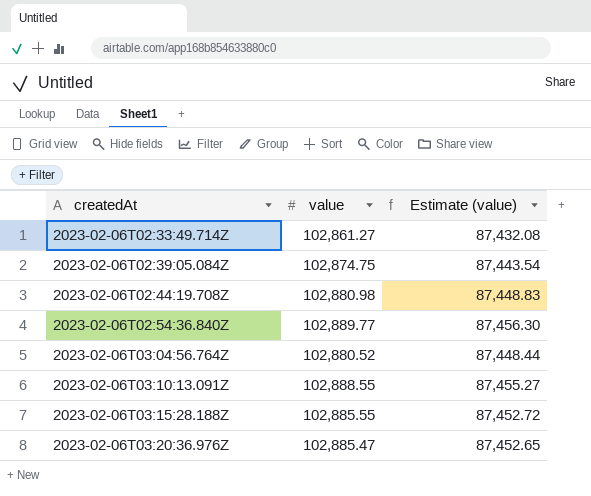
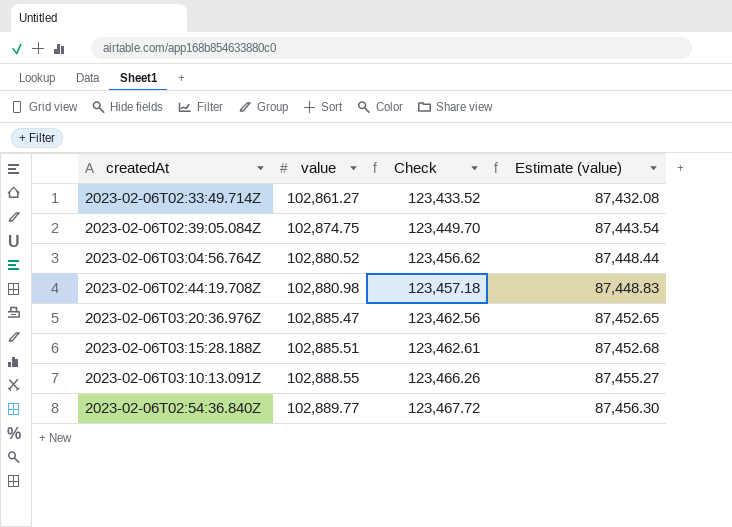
row order: createdAt ascending -> value ascending
column Check | formula: none -> [value] * 1.2
2023-02-06T03:15:28.188Z | value: 102,885.55 -> 102,885.51
2023-02-06T03:15:28.188Z | Estimate (value): 87,452.72 -> 87,452.68

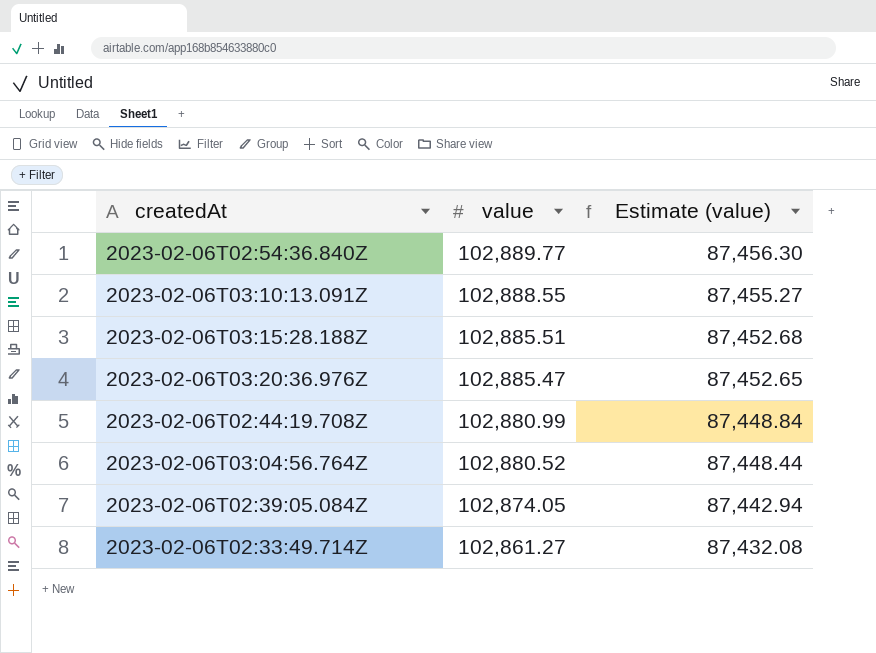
row order: value ascending -> value descending
column Check | formula: [value] * 1.2 -> none
2023-02-06T02:44:19.708Z | value: 102,880.98 -> 102,880.99
2023-02-06T02:44:19.708Z | Estimate (value): 87,448.83 -> 87,448.84
2023-02-06T02:39:05.084Z | value: 102,874.75 -> 102,874.05
2023-02-06T02:39:05.084Z | Estimate (value): 87,443.54 -> 87,442.94

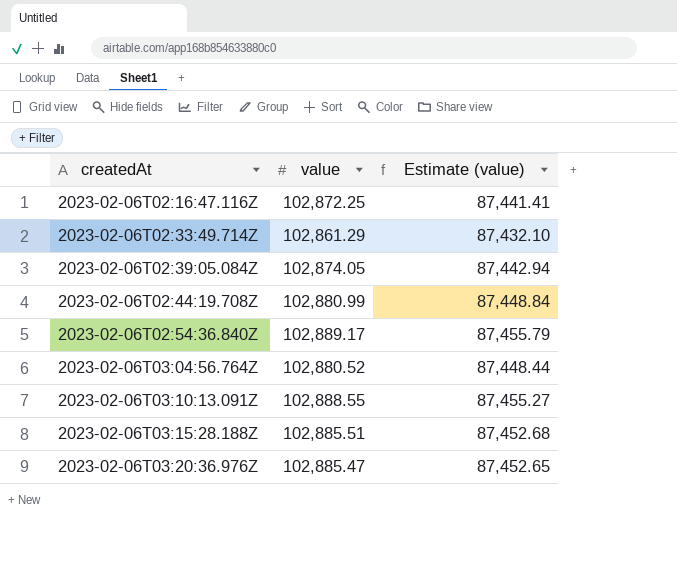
row order: value descending -> createdAt ascending
row 2023-02-06T02:16:47.116Z: none -> 102,872.25 | 87,441.41
2023-02-06T02:33:49.714Z | value: 102,861.27 -> 102,861.29
2023-02-06T02:33:49.714Z | Estimate (value): 87,432.08 -> 87,432.10
2023-02-06T02:54:36.840Z | value: 102,889.77 -> 102,889.17
2023-02-06T02:54:36.840Z | Estimate (value): 87,456.30 -> 87,455.79

